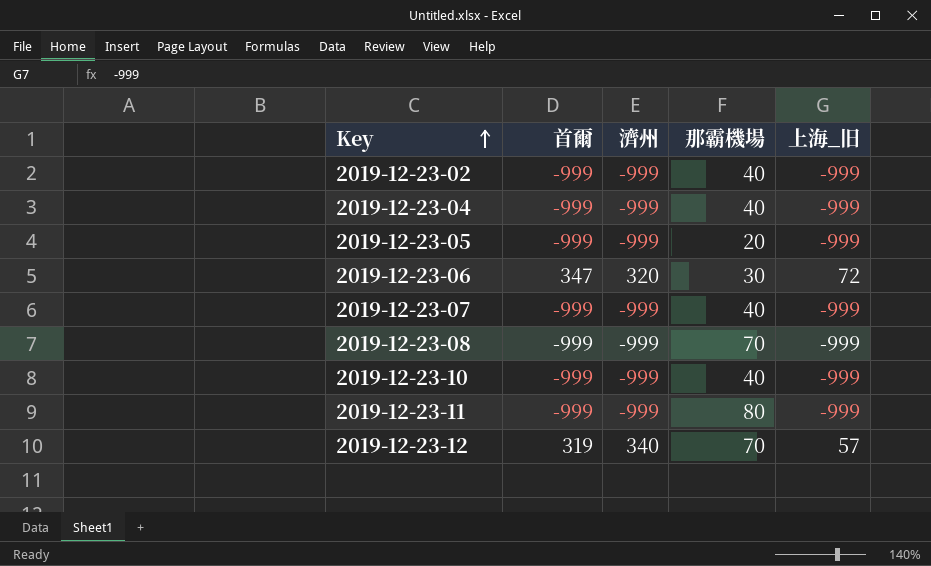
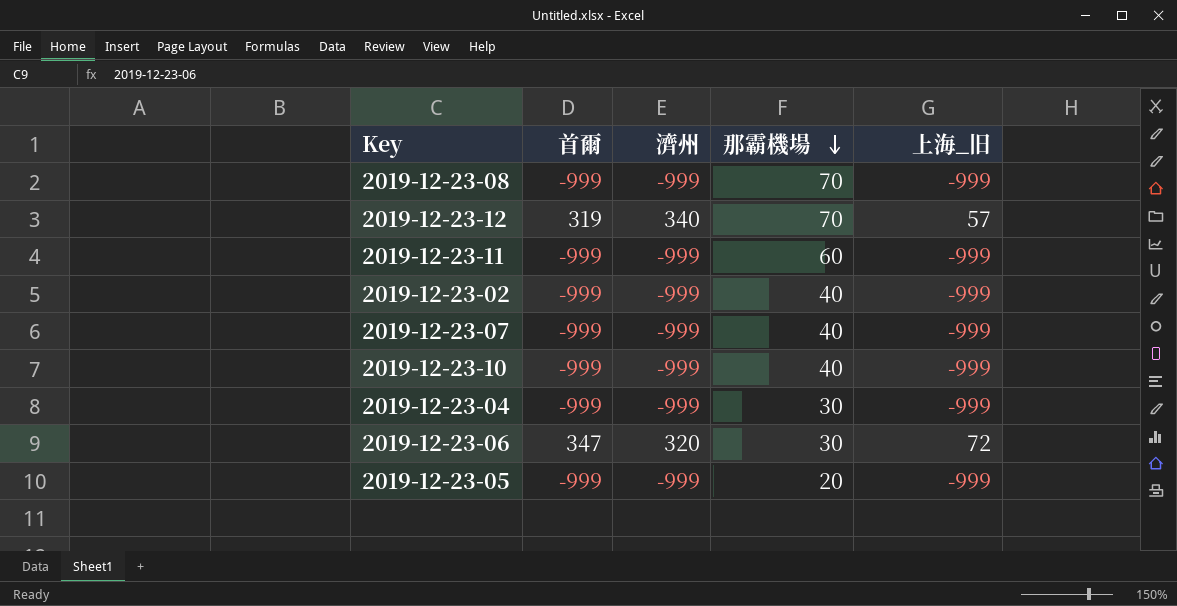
row order: Key ascending -> 那霸機場 descending
2019-12-23-11 | 那霸機場: 80 -> 60
2019-12-23-04 | 那霸機場: 40 -> 30

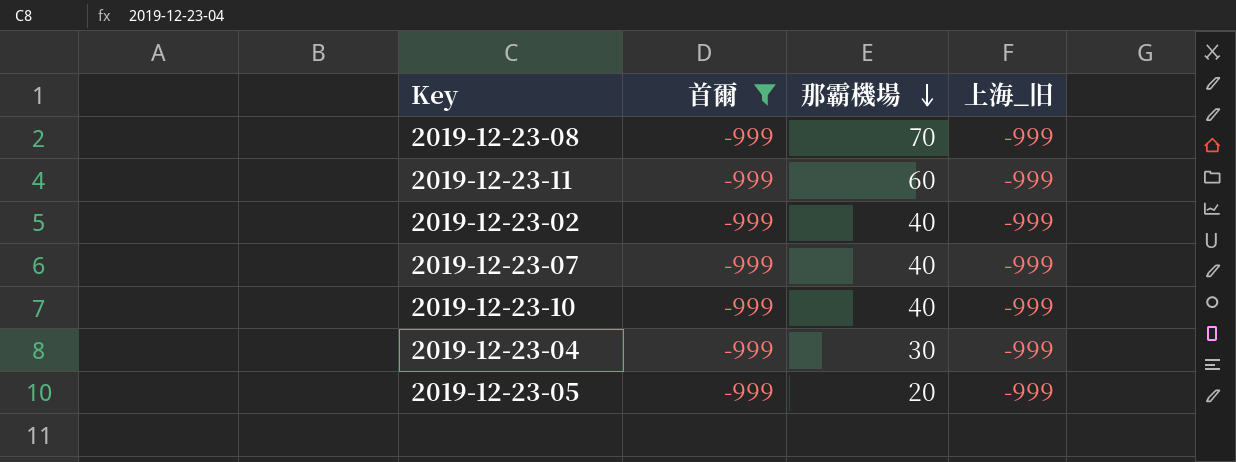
filter: none -> 首爾 = -999
column 濟州 | position: 3 -> none

